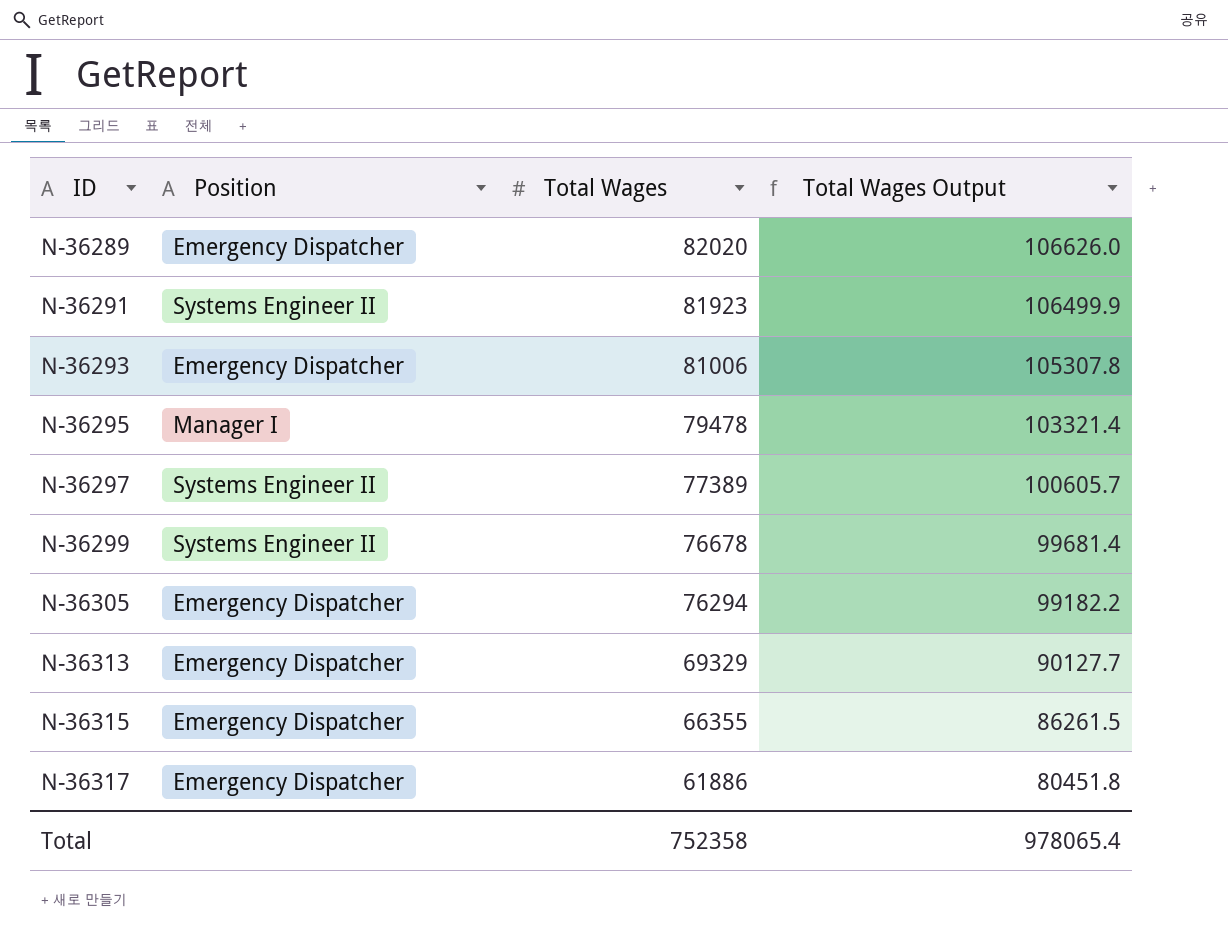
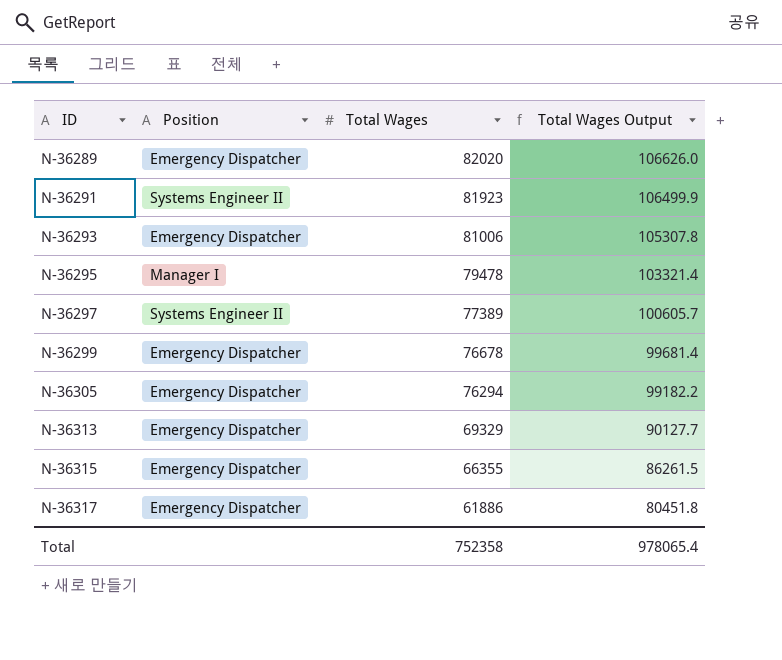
N-36299 | Position: Systems Engineer II -> Emergency Dispatcher

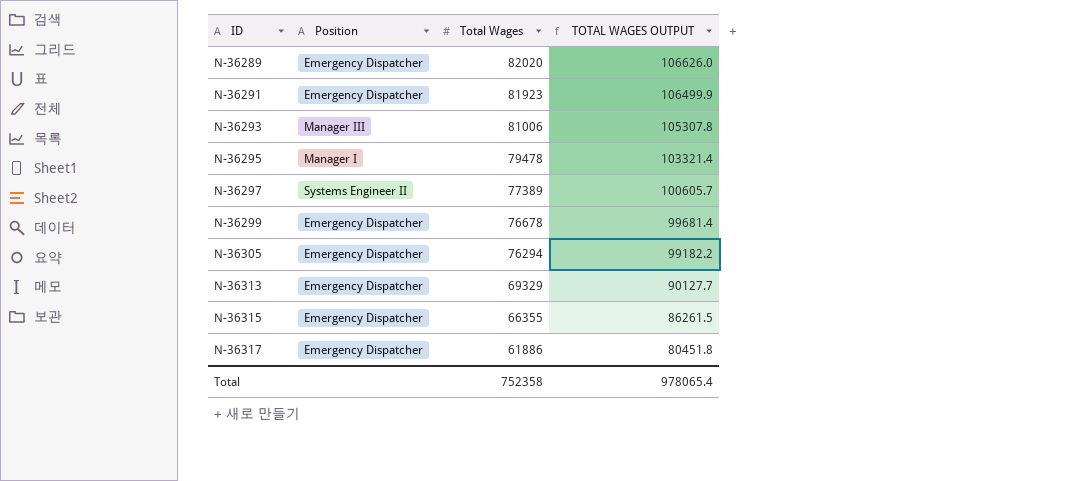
column name: Total Wages Output -> TOTAL WAGES OUTPUT
N-36291 | Position: Systems Engineer II -> Emergency Dispatcher
N-36293 | Position: Emergency Dispatcher -> Manager III

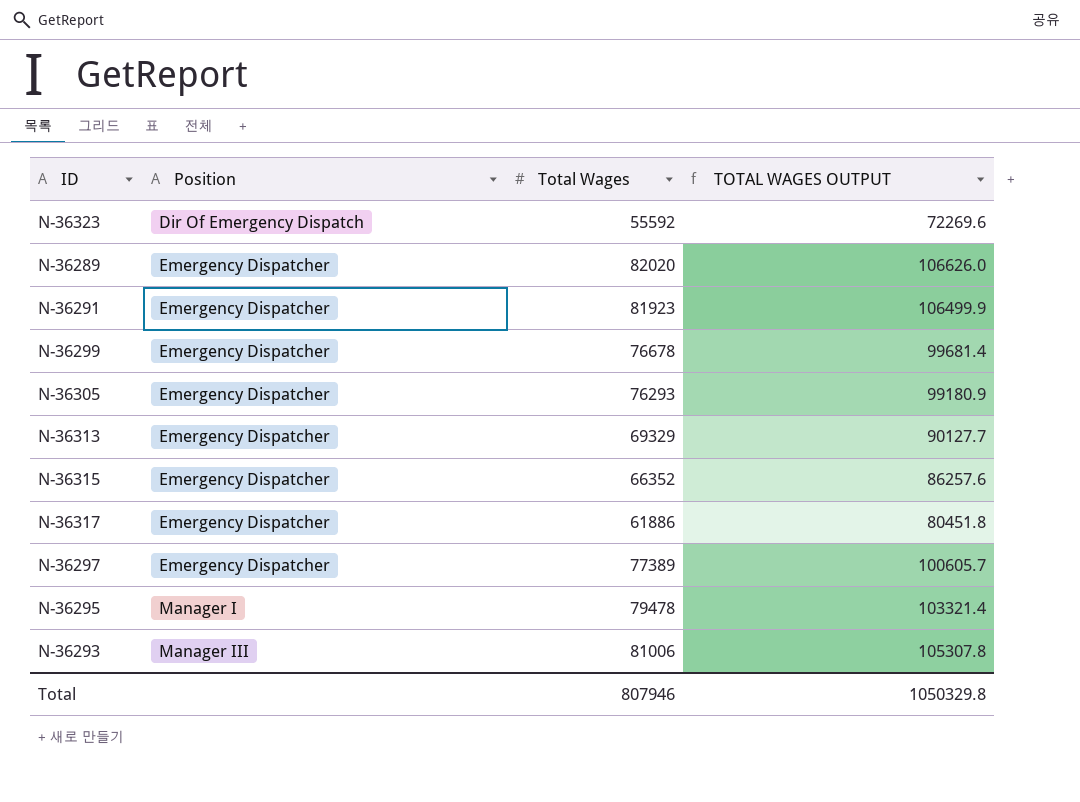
row order: ID ascending -> Position ascending
row N-36323: none -> Dir Of Emergency Dispatch | 55592 | 72269.6
N-36305 | Total Wages: 76294 -> 76293
N-36305 | TOTAL WAGES OUTPUT: 99182.2 -> 99180.9
N-36315 | Total Wages: 66355 -> 66352
N-36315 | TOTAL WAGES OUTPUT: 86261.5 -> 86257.6
N-36297 | Position: Systems Engineer II -> Emergency Dispatcher
Total | Total Wages: 752358 -> 807946
Total | TOTAL WAGES OUTPUT: 978065.4 -> 1050329.8

